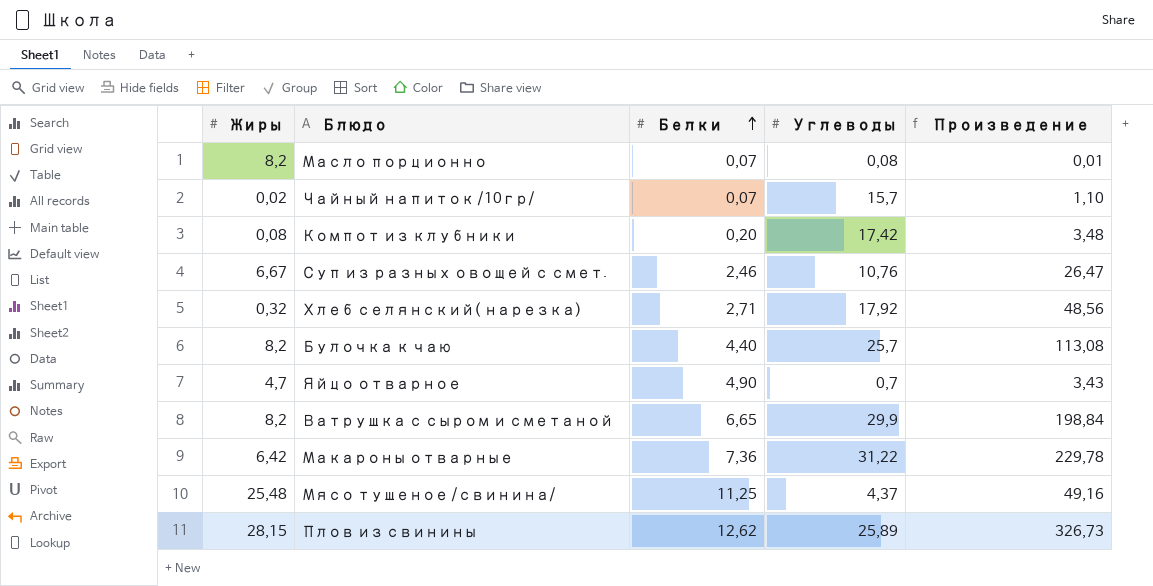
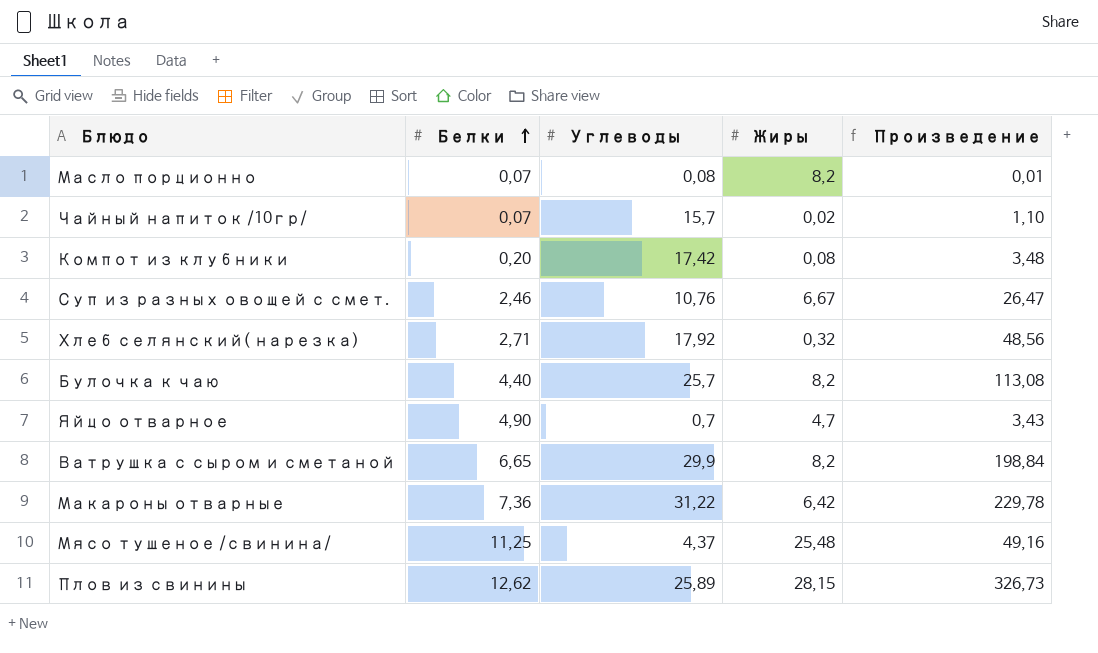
column Жиры | position: 1 -> 4

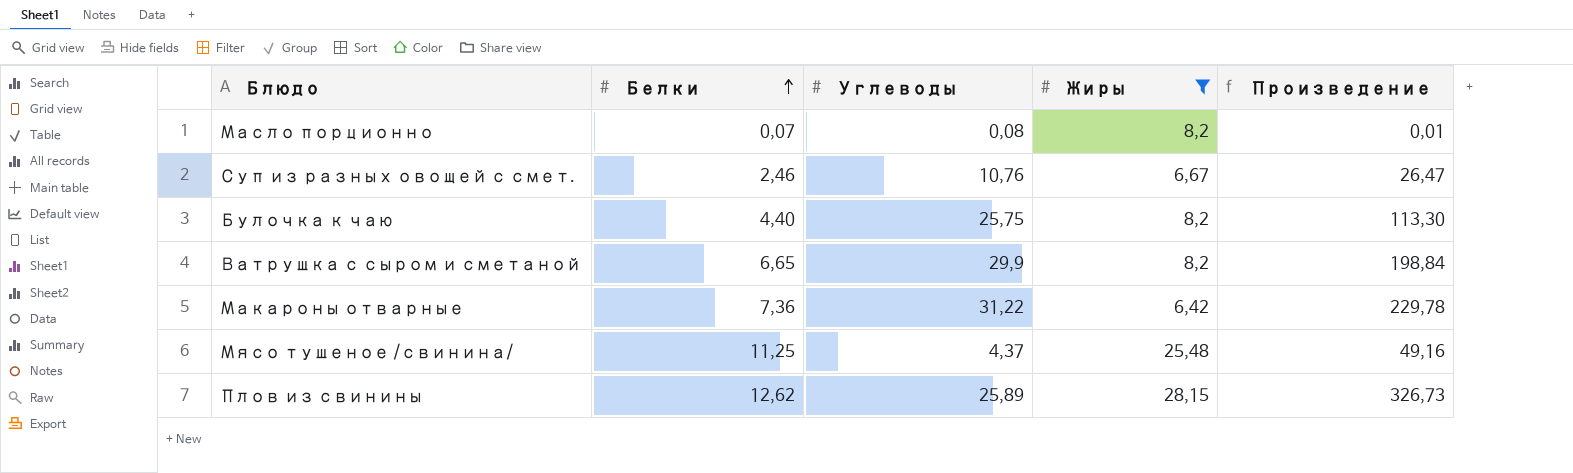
filter: none -> Жиры >= 6,42
Булочка к чаю | Углеводы: 25,7 -> 25,75
Булочка к чаю | Произведение: 113,08 -> 113,30

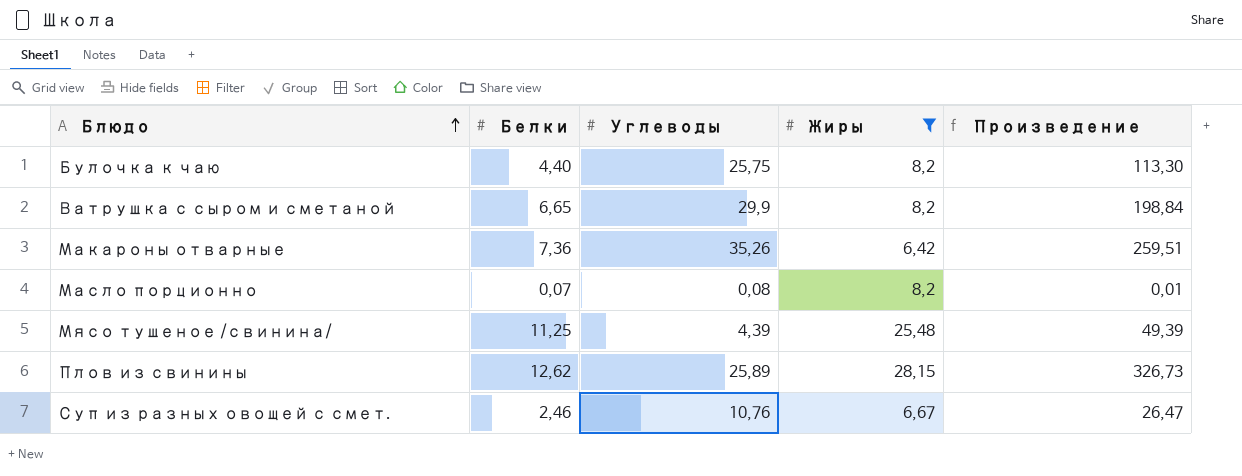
row order: Белки ascending -> Блюдо ascending
Макароны отварные | Углеводы: 31,22 -> 35,26
Макароны отварные | Произведение: 229,78 -> 259,51
Мясо тушеное /свинина/ | Углеводы: 4,37 -> 4,39
Мясо тушеное /свинина/ | Произведение: 49,16 -> 49,39

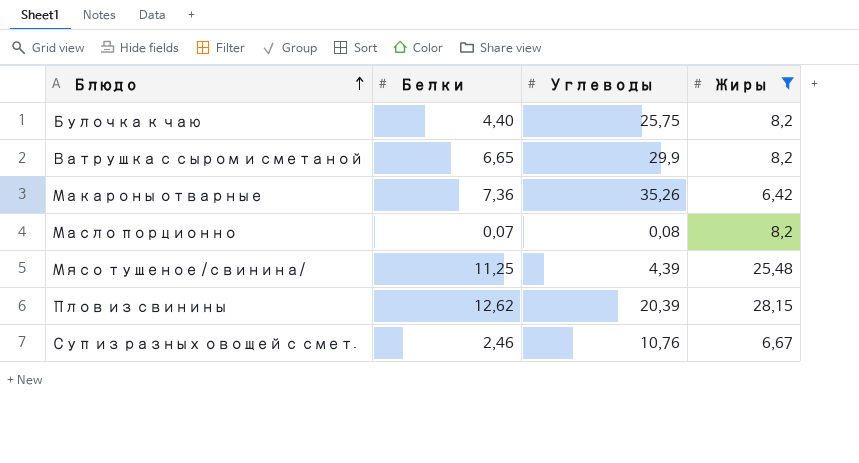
column Произведение | formula: [Белки] * [Углеводы] -> none
Плов из свинины | Углеводы: 25,89 -> 20,39

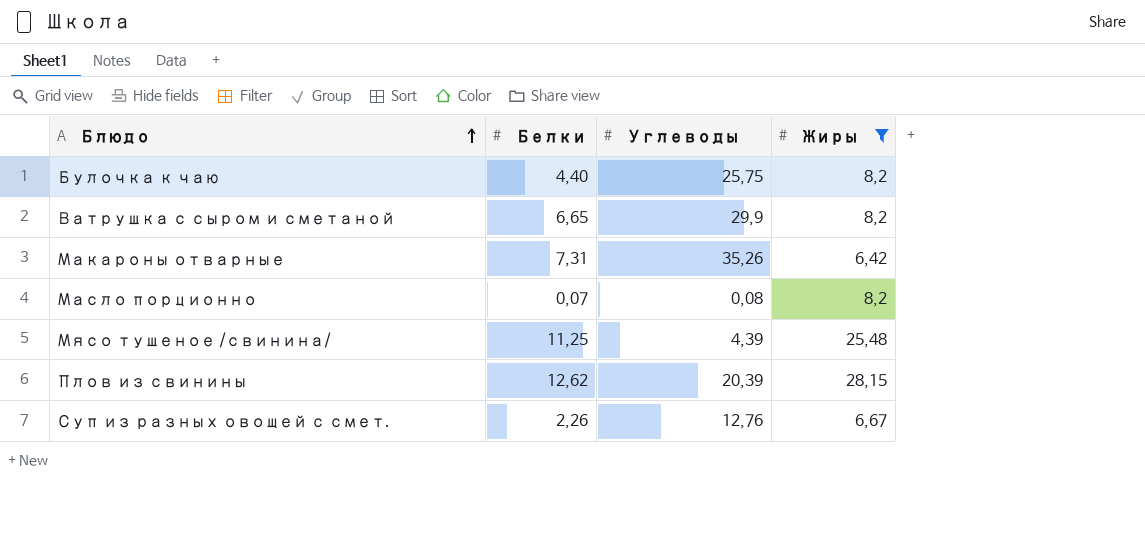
Макароны отварные | Белки: 7,36 -> 7,31
Суп из разных овощей с смет. | Белки: 2,46 -> 2,26
Суп из разных овощей с смет. | Углеводы: 10,76 -> 12,76

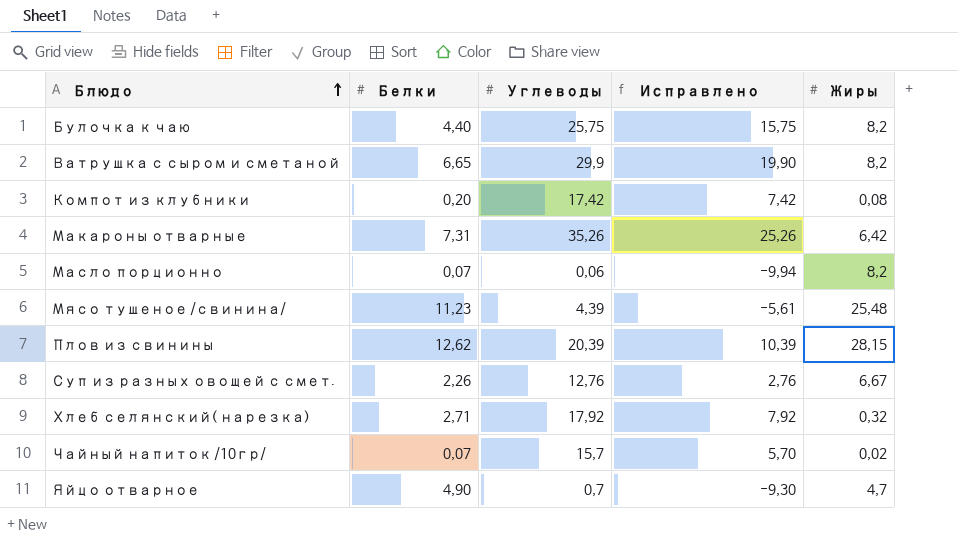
filter: Жиры >= 6,42 -> none
column Исправлено | formula: none -> [Углеводы] - 10
Масло порционно | Углеводы: 0,08 -> 0,06
Мясо тушеное /свинина/ | Белки: 11,25 -> 11,23

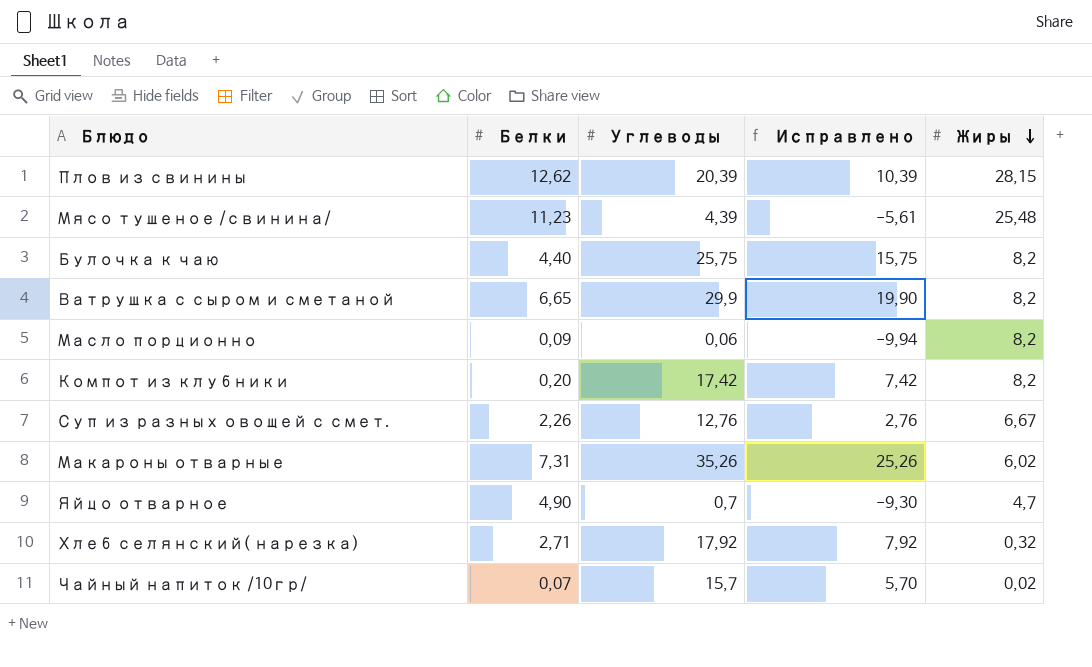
row order: Блюдо ascending -> Жиры descending
Масло порционно | Белки: 0,07 -> 0,09
Компот из клубники | Жиры: 0,08 -> 8,2
Макароны отварные | Жиры: 6,42 -> 6,02

